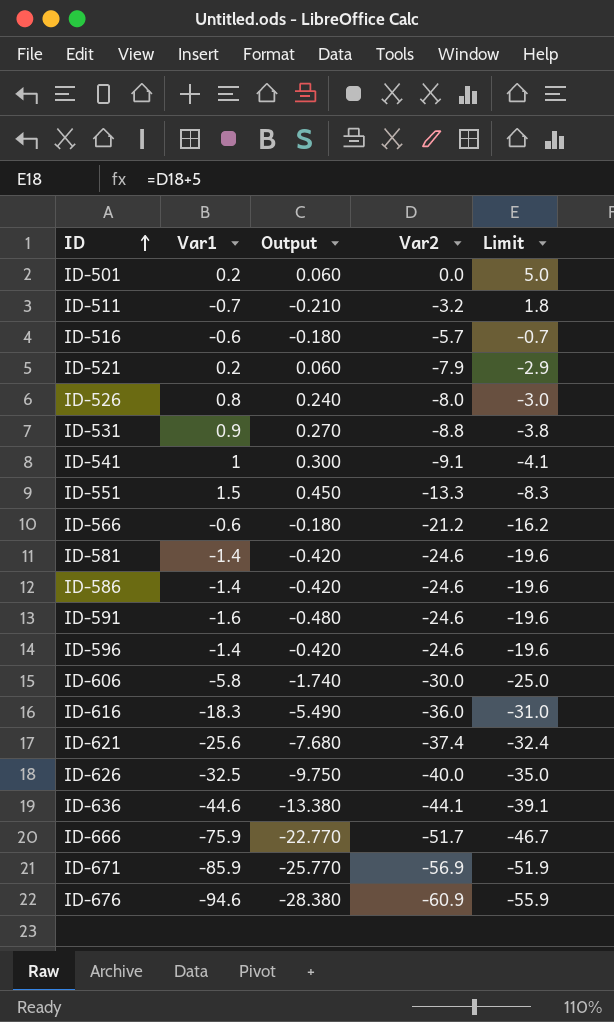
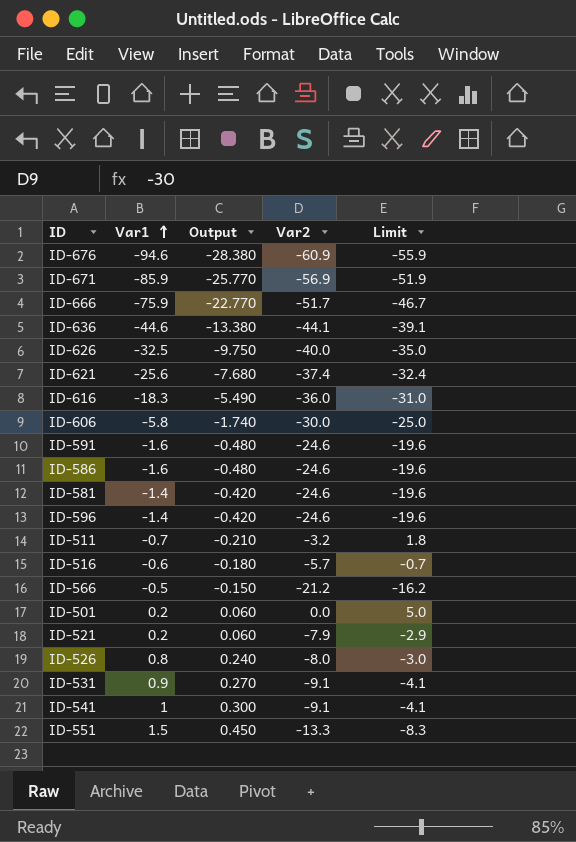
row order: ID ascending -> Var1 ascending
ID-586 | Var1: -1.4 -> -1.6
ID-586 | Output: -0.420 -> -0.480
ID-566 | Var1: -0.6 -> -0.5
ID-566 | Output: -0.180 -> -0.150
ID-531 | Var2: -8.8 -> -9.1
ID-531 | Limit: -3.8 -> -4.1

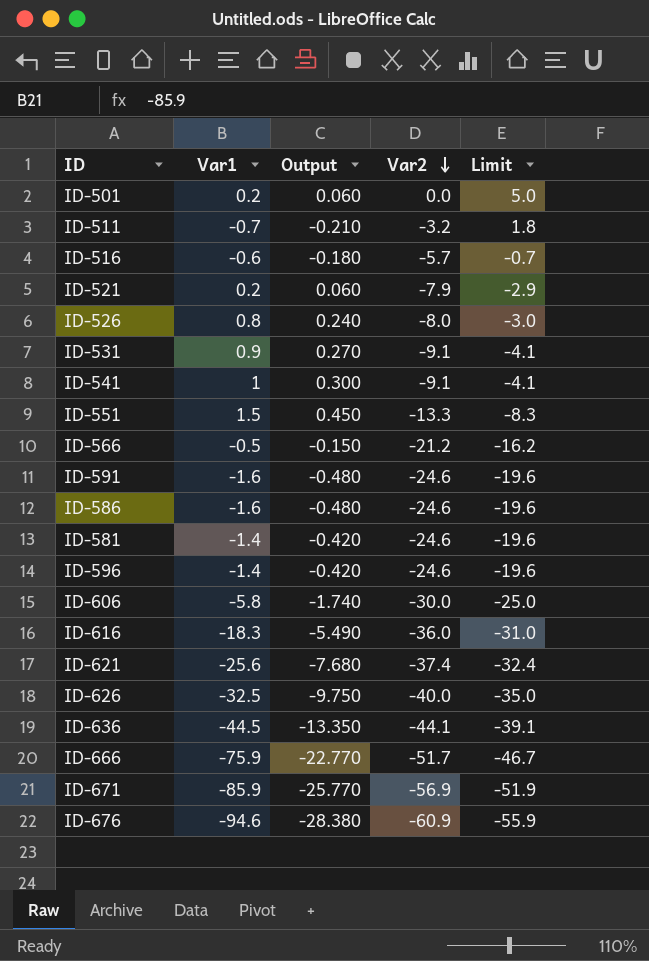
row order: Var1 ascending -> Var2 descending
ID-636 | Var1: -44.6 -> -44.5
ID-636 | Output: -13.380 -> -13.350

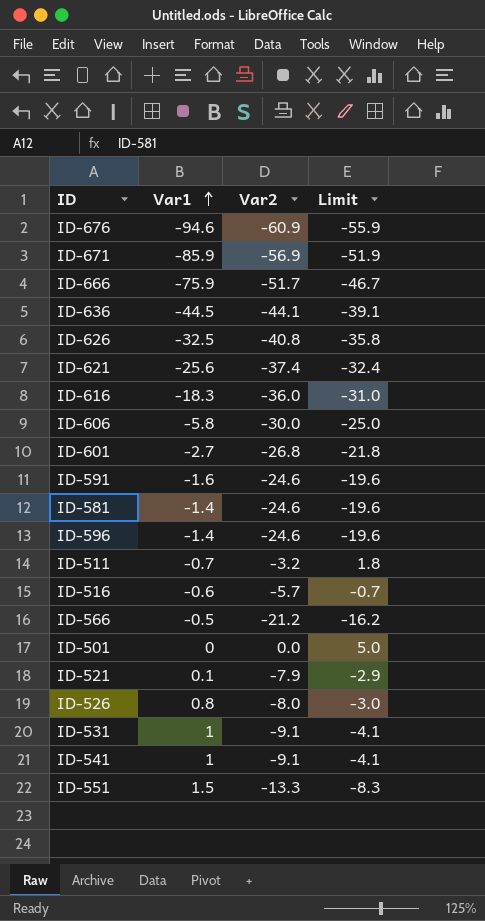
row order: Var2 descending -> Var1 ascending
column Output | formula: [Var1] * 0.3 -> none
row ID-586: -1.6 | -0.480 | -24.6 | -19.6 -> none
ID-626 | Var2: -40.0 -> -40.8
ID-626 | Limit: -35.0 -> -35.8
row ID-601: none -> -2.7 | -26.8 | -21.8
ID-501 | Var1: 0.2 -> 0
ID-521 | Var1: 0.2 -> 0.1
ID-531 | Var1: 0.9 -> 1

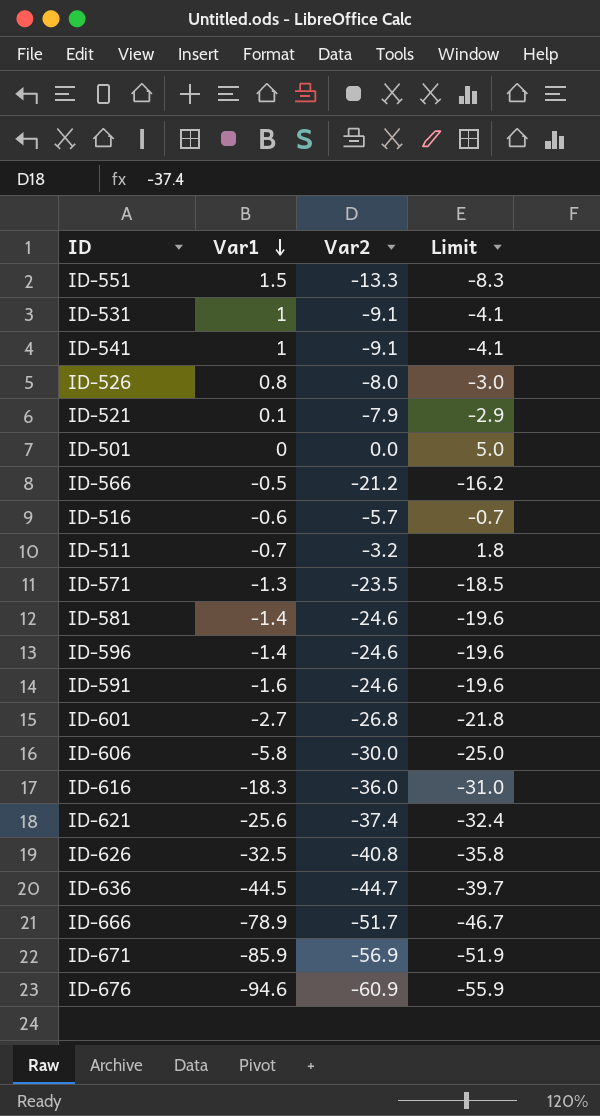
row order: Var1 ascending -> Var1 descending
row ID-571: none -> -1.3 | -23.5 | -18.5
ID-636 | Var2: -44.1 -> -44.7
ID-636 | Limit: -39.1 -> -39.7
ID-666 | Var1: -75.9 -> -78.9

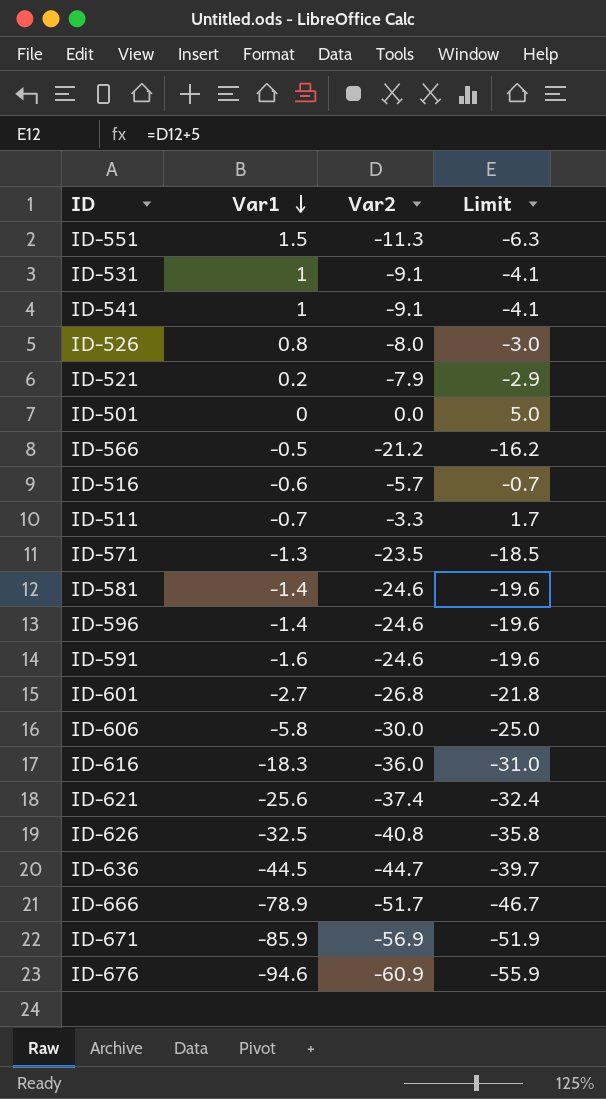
ID-551 | Var2: -13.3 -> -11.3
ID-551 | Limit: -8.3 -> -6.3
ID-521 | Var1: 0.1 -> 0.2
ID-511 | Var2: -3.2 -> -3.3
ID-511 | Limit: 1.8 -> 1.7

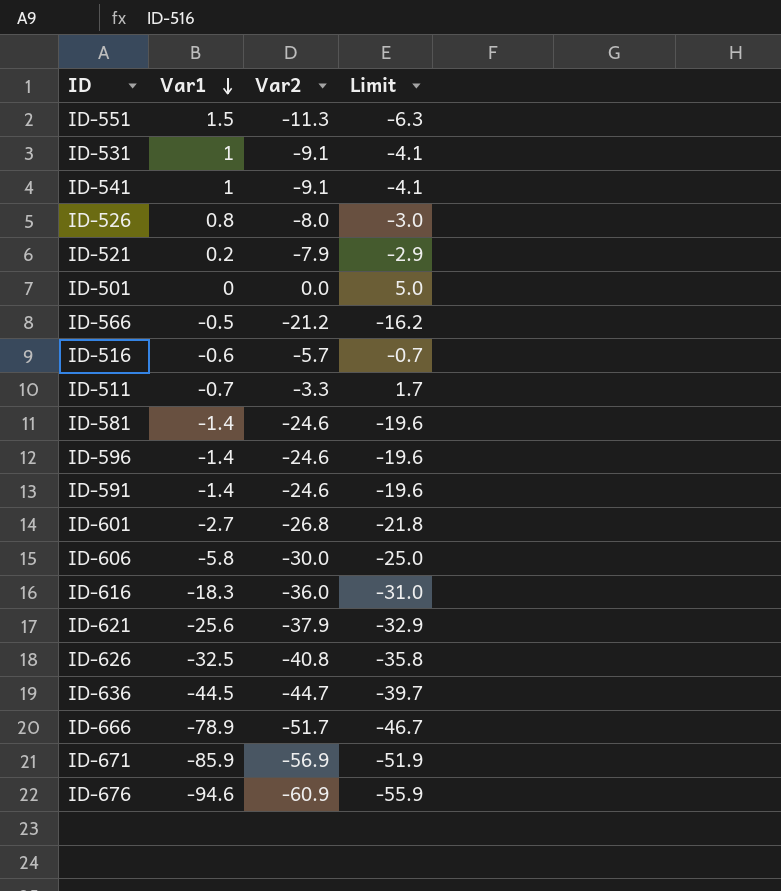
row ID-571: -1.3 | -23.5 | -18.5 -> none
ID-591 | Var1: -1.6 -> -1.4
ID-621 | Var2: -37.4 -> -37.9
ID-621 | Limit: -32.4 -> -32.9

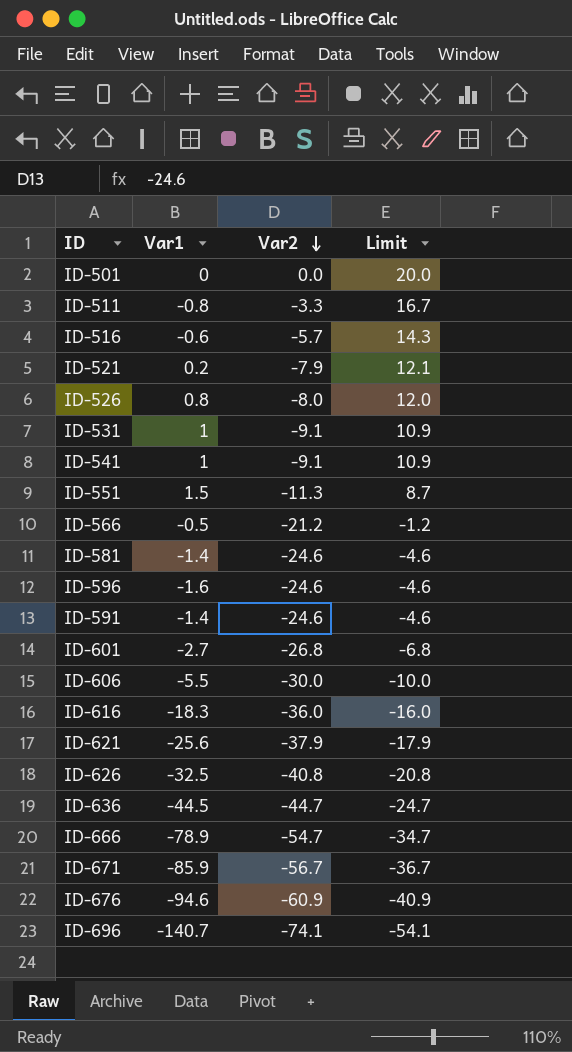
row order: Var1 descending -> Var2 descending
column Limit | formula: [Var2] + 5 -> [Var2] + 20
ID-511 | Var1: -0.7 -> -0.8
ID-596 | Var1: -1.4 -> -1.6
ID-606 | Var1: -5.8 -> -5.5
ID-666 | Var2: -51.7 -> -54.7
ID-671 | Var2: -56.9 -> -56.7
row ID-696: none -> -140.7 | -74.1 | -54.1

